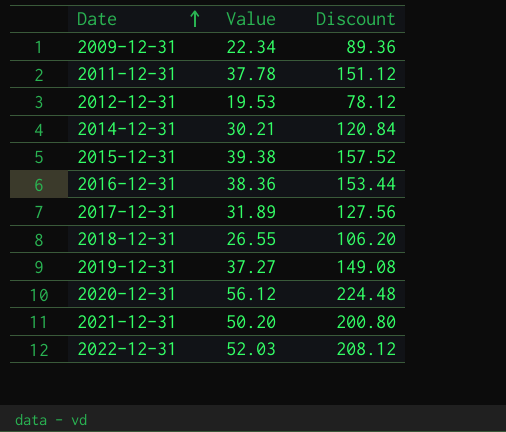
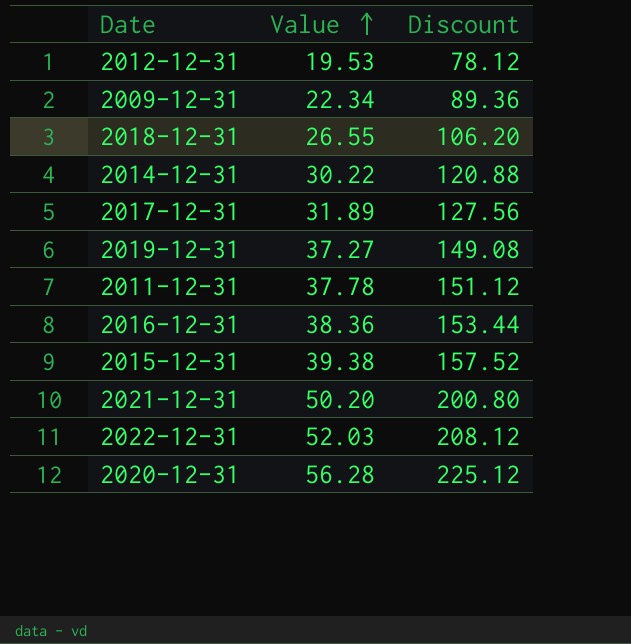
row order: Date ascending -> Value ascending
2014-12-31 | Value: 30.21 -> 30.22
2014-12-31 | Discount: 120.84 -> 120.88
2020-12-31 | Value: 56.12 -> 56.28
2020-12-31 | Discount: 224.48 -> 225.12

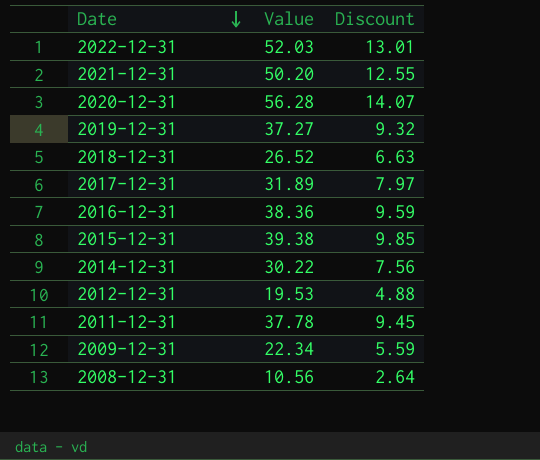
row order: Value ascending -> Date descending
column Discount | formula: [Value] * 4 -> [Value] * 0.25
2018-12-31 | Value: 26.55 -> 26.52
row 2008-12-31: none -> 10.56 | 2.64

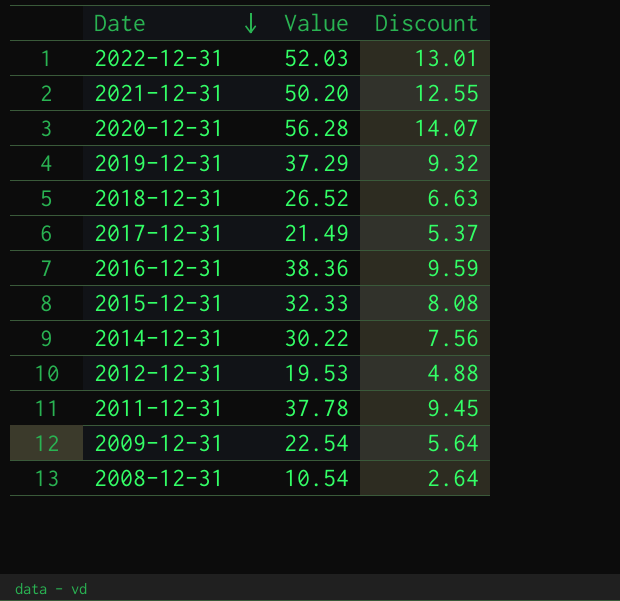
2019-12-31 | Value: 37.27 -> 37.29
2017-12-31 | Value: 31.89 -> 21.49
2017-12-31 | Discount: 7.97 -> 5.37
2015-12-31 | Value: 39.38 -> 32.33
2015-12-31 | Discount: 9.85 -> 8.08
2009-12-31 | Value: 22.34 -> 22.54
2009-12-31 | Discount: 5.59 -> 5.64
2008-12-31 | Value: 10.56 -> 10.54

